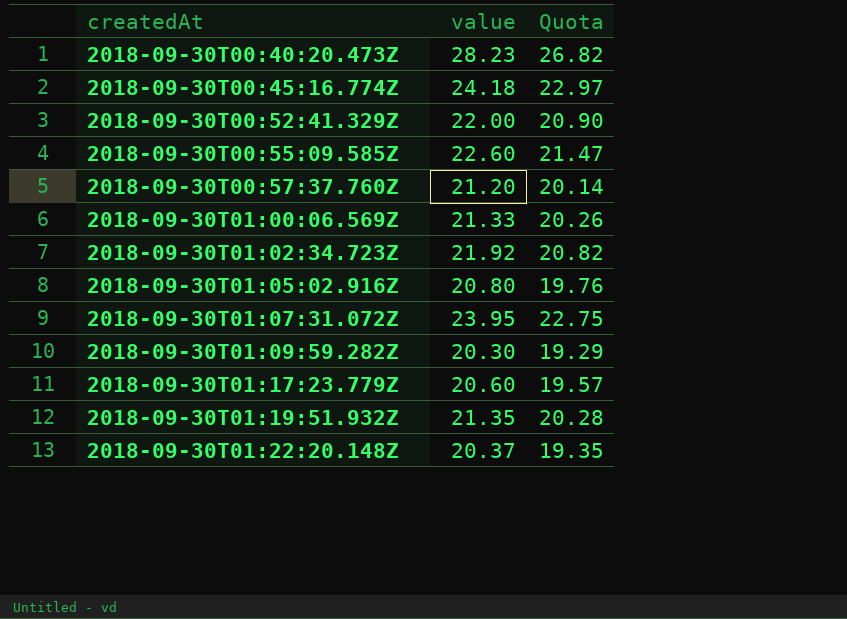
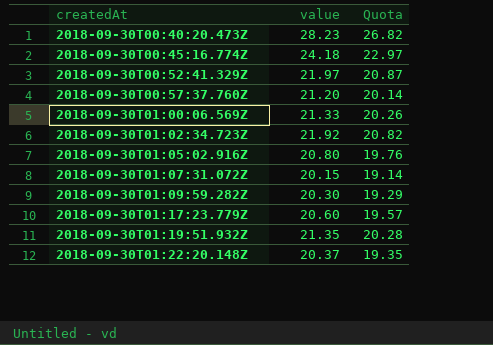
row 2018-09-30T00:55:09.585Z: 22.60 | 21.47 -> none
2018-09-30T00:52:41.329Z | value: 22.00 -> 21.97
2018-09-30T00:52:41.329Z | Quota: 20.90 -> 20.87
2018-09-30T01:07:31.072Z | value: 23.95 -> 20.15
2018-09-30T01:07:31.072Z | Quota: 22.75 -> 19.14

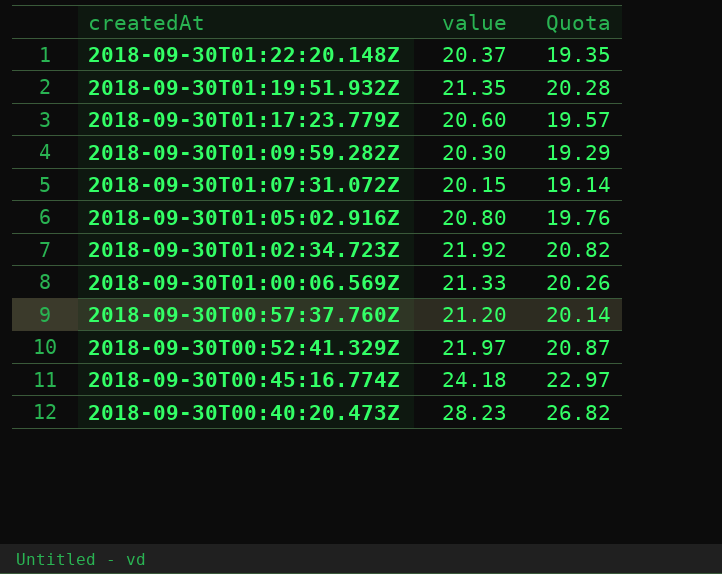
row order: createdAt ascending -> createdAt descending

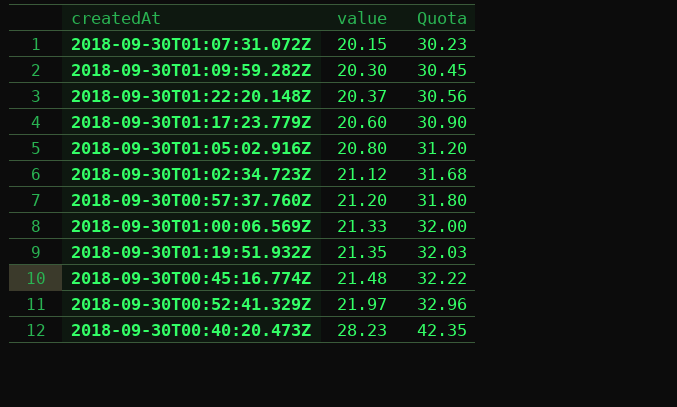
row order: createdAt descending -> value ascending
column Quota | formula: [value] * 0.95 -> [value] * 1.5
2018-09-30T01:02:34.723Z | value: 21.92 -> 21.12
2018-09-30T00:45:16.774Z | value: 24.18 -> 21.48

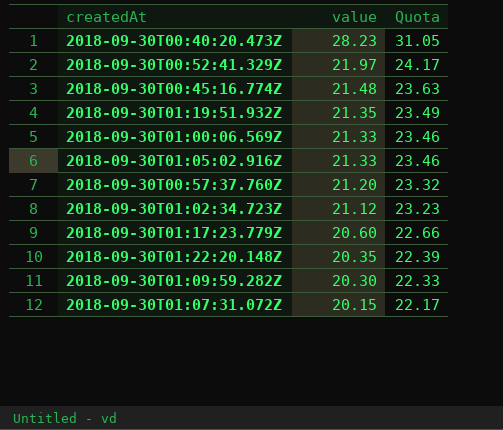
row order: value ascending -> value descending
column Quota | formula: [value] * 1.5 -> [value] * 1.1
2018-09-30T01:05:02.916Z | value: 20.80 -> 21.33
2018-09-30T01:22:20.148Z | value: 20.37 -> 20.35

